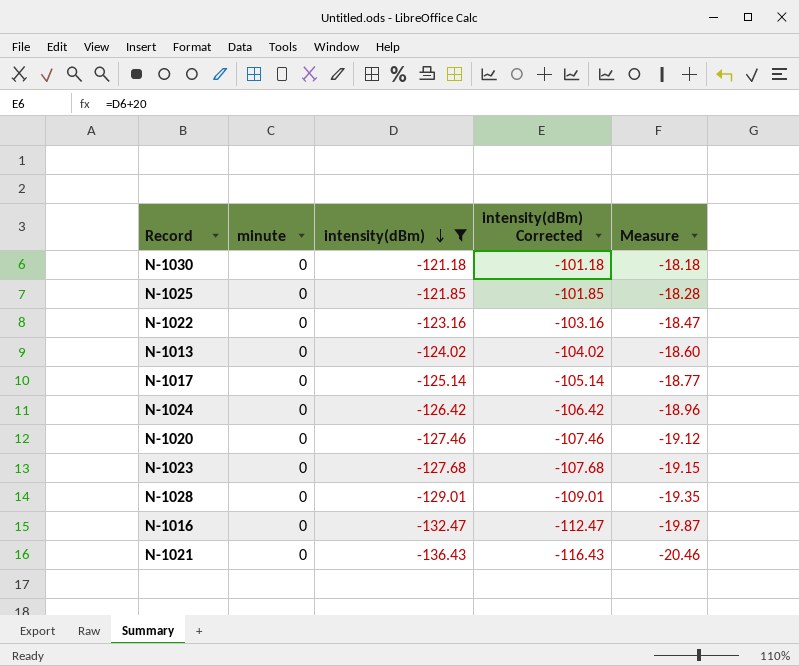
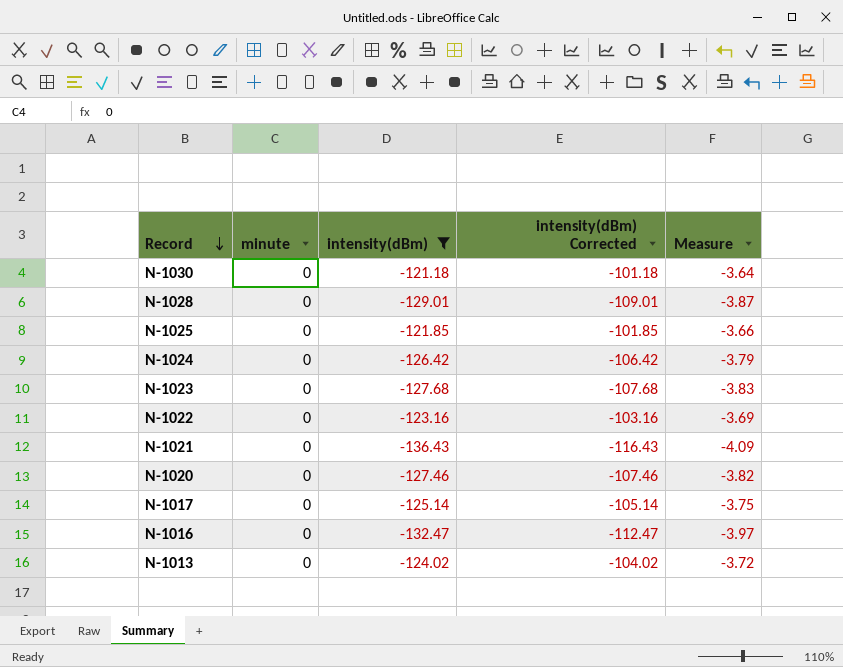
row order: intensity(dBm) descending -> Record descending
column Measure | formula: [intensity(dBm)] * 0.15 -> [intensity(dBm)] * 0.03

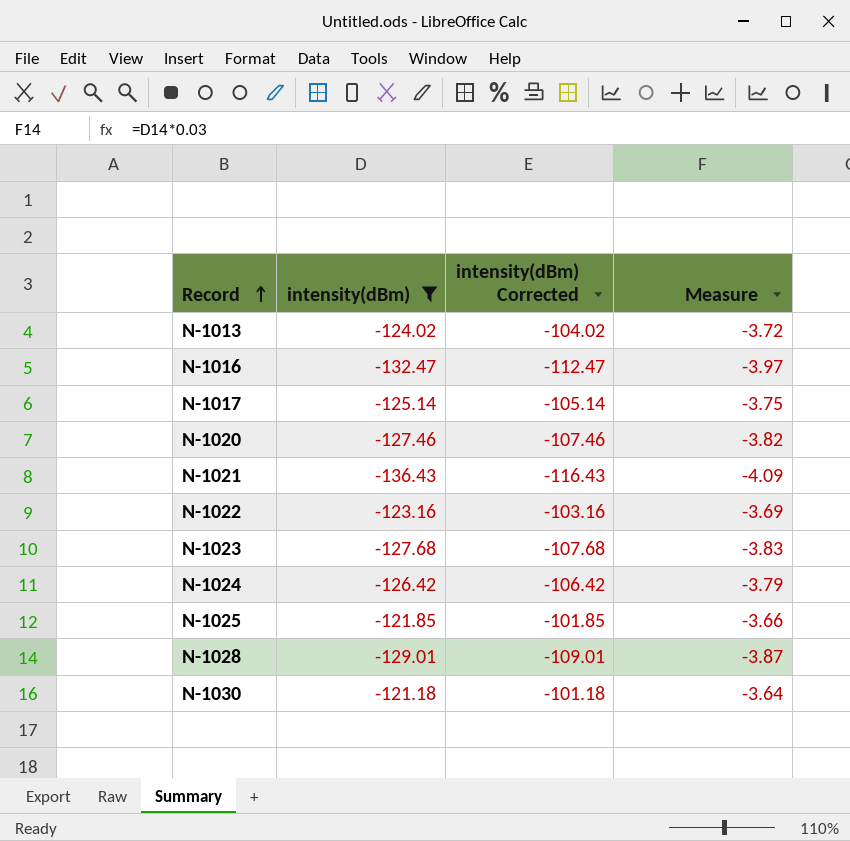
row order: Record descending -> Record ascending
column minute | position: 2 -> none

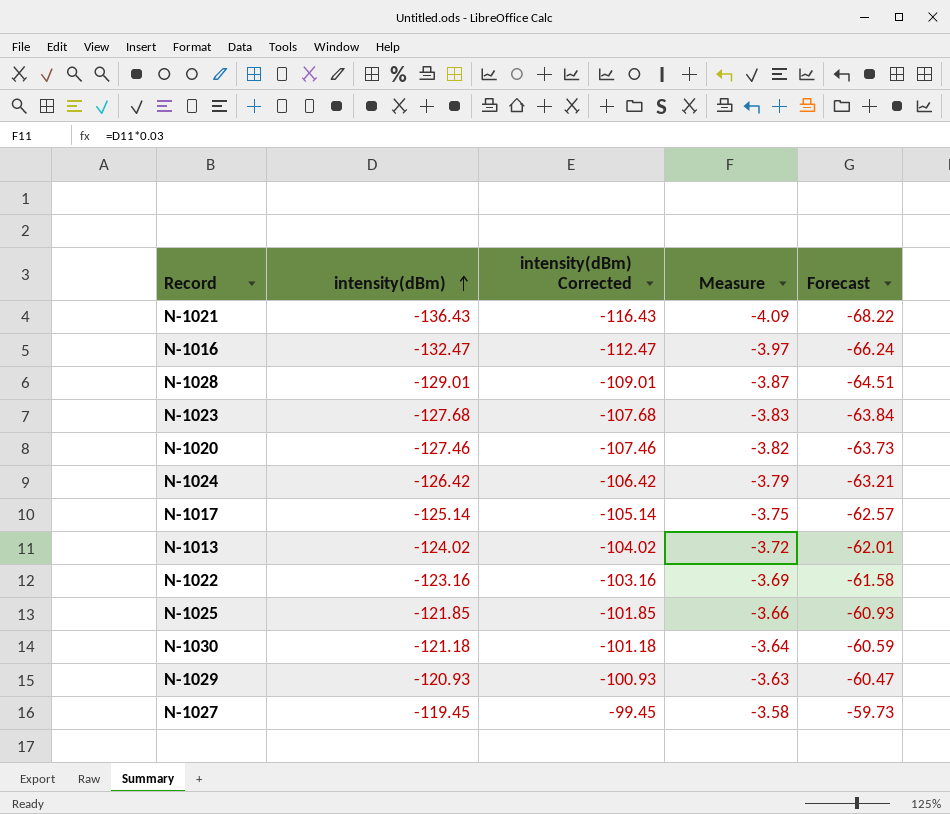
filter: intensity(dBm) <= -121.18 -> none
row order: Record ascending -> intensity(dBm) ascending
column Forecast | formula: none -> [intensity(dBm)] * 0.5

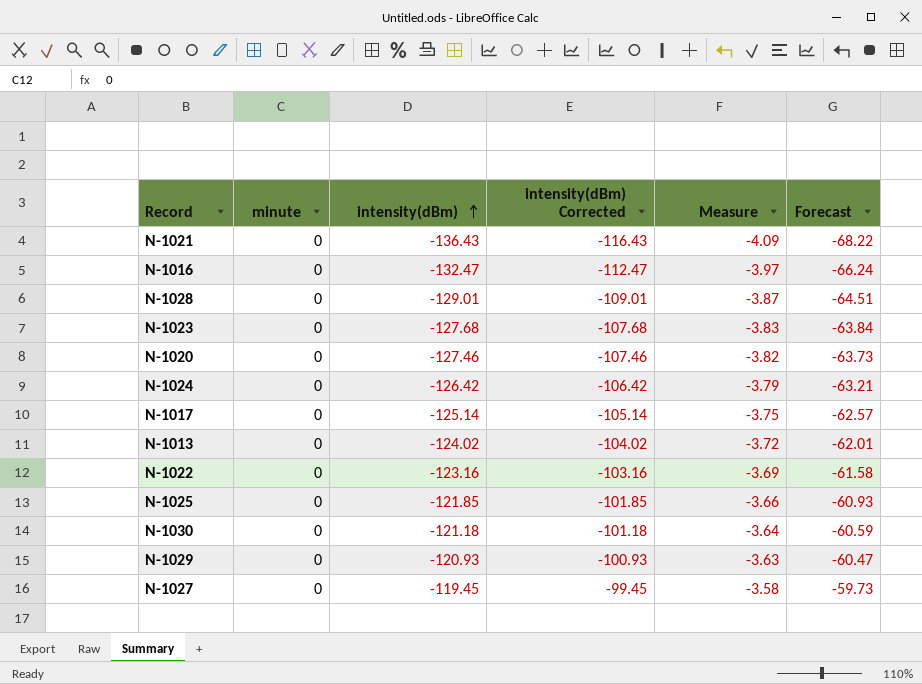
column minute | position: none -> 2

